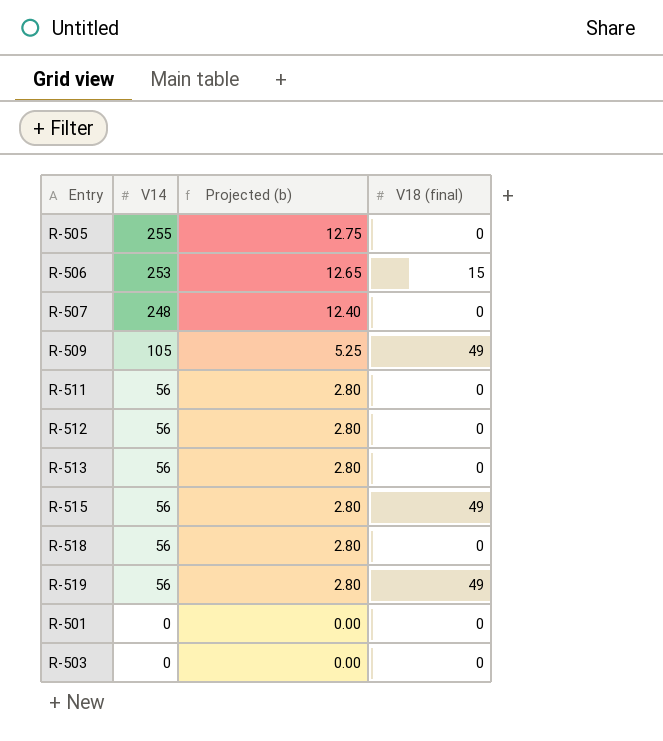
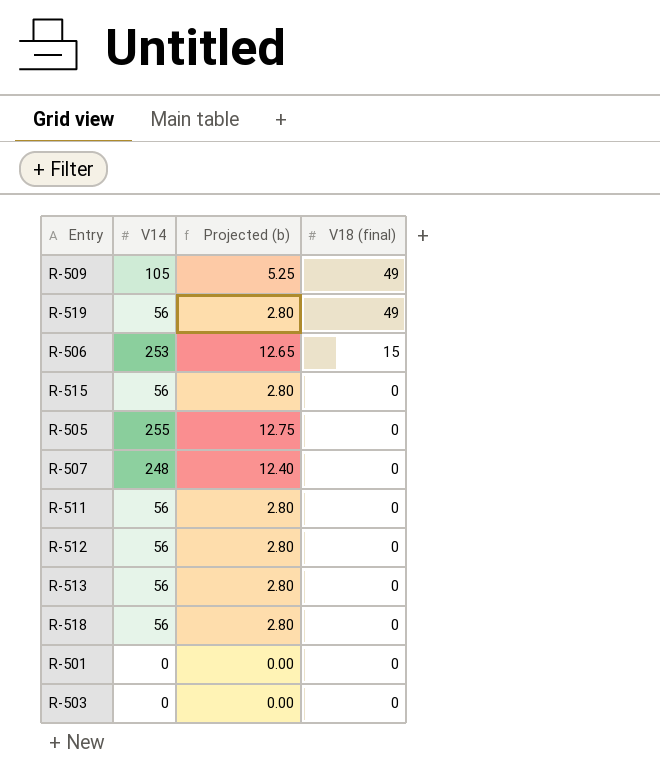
row order: V14 descending -> V18 (final) descending
R-515 | V18 (final): 49 -> 0

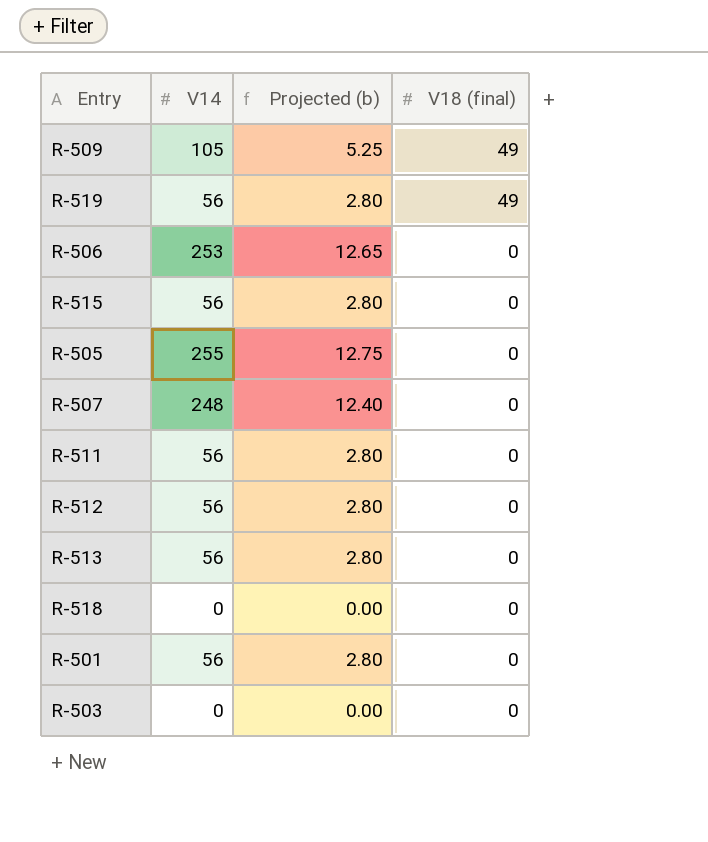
R-506 | V18 (final): 15 -> 0
R-518 | V14: 56 -> 0
R-518 | Projected (b): 2.80 -> 0.00
R-501 | V14: 0 -> 56
R-501 | Projected (b): 0.00 -> 2.80

